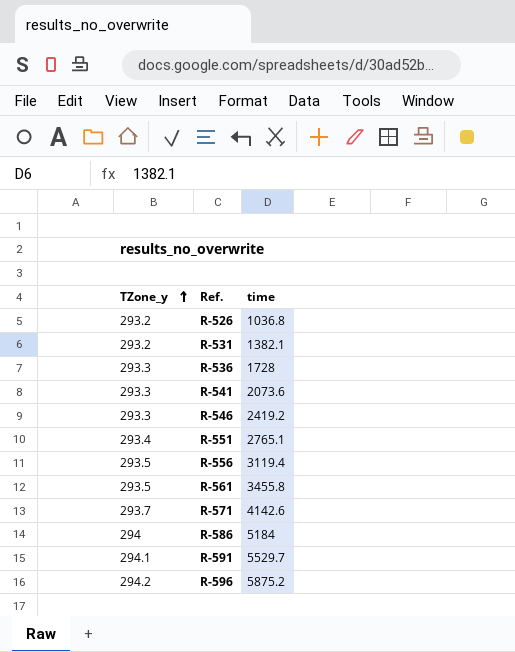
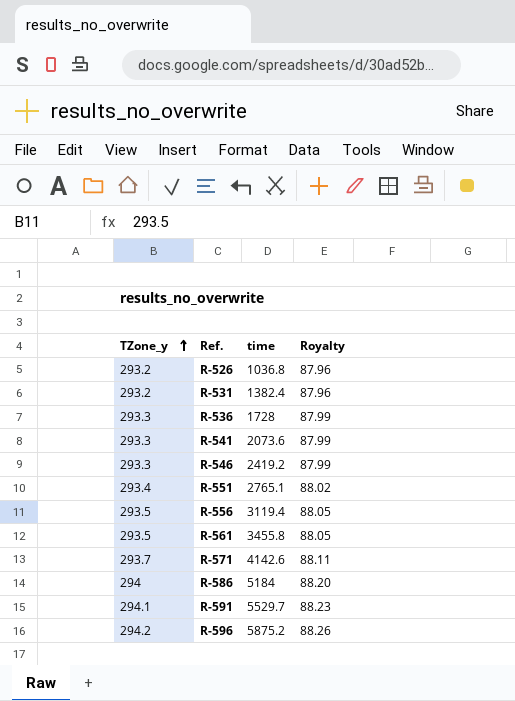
column Royalty | formula: none -> [TZone_y] * 0.3
R-531 | time: 1382.1 -> 1382.4

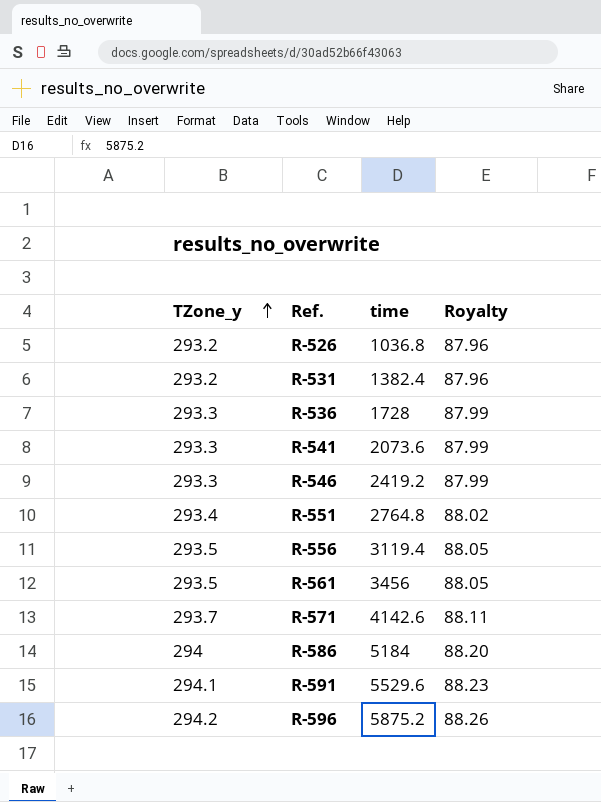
R-551 | time: 2765.1 -> 2764.8
R-561 | time: 3455.8 -> 3456
R-591 | time: 5529.7 -> 5529.6

